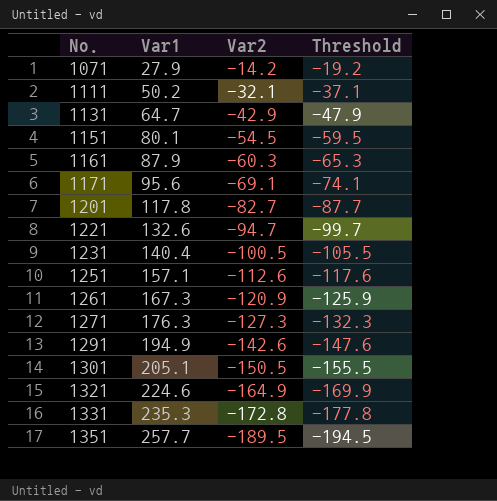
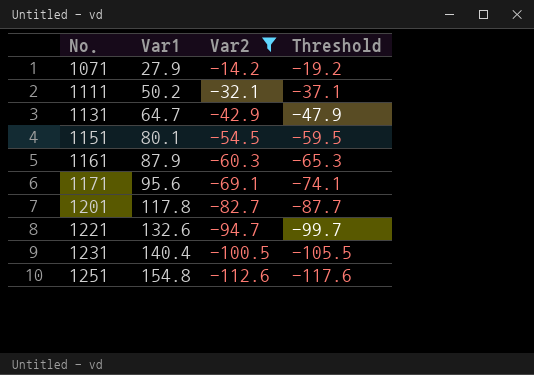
filter: none -> Var2 >= -112.6
1251 | Var1: 157.1 -> 154.8

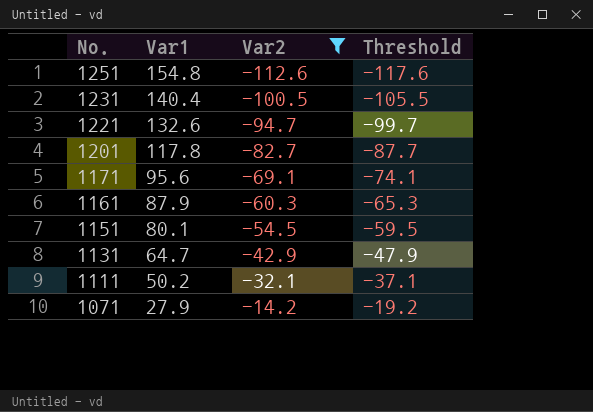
row order: No. ascending -> No. descending

